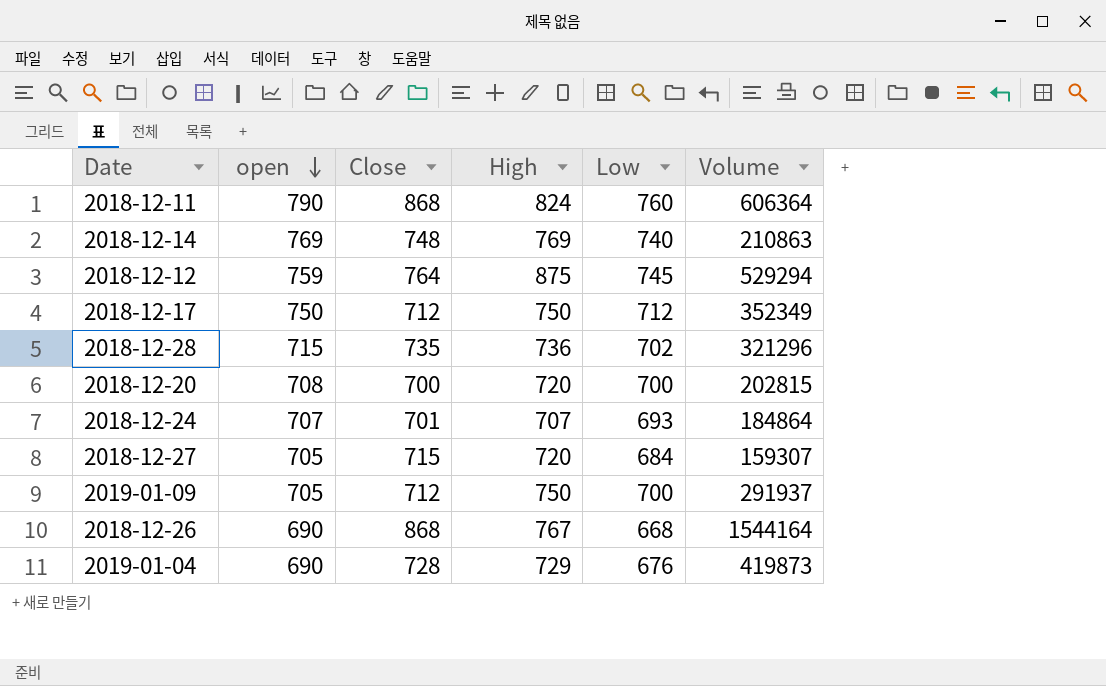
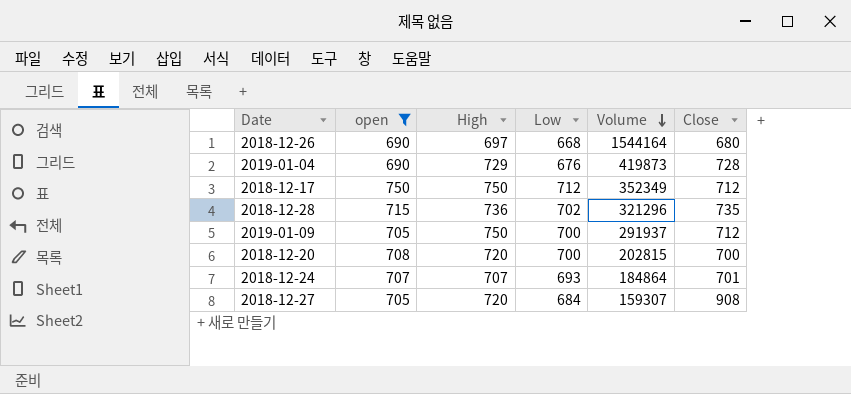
filter: none -> open <= 750
row order: open descending -> Volume descending
column Close | position: 3 -> 6
2018-12-26 | High: 767 -> 697
2018-12-26 | Close: 868 -> 680
2018-12-27 | Close: 715 -> 908

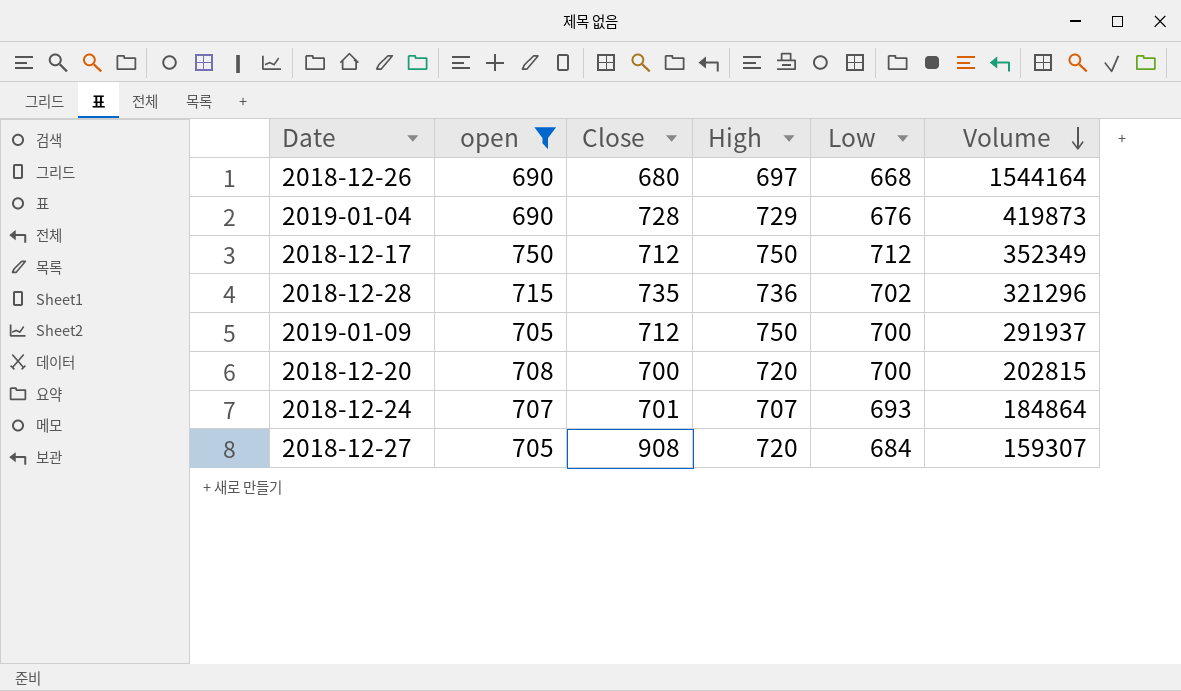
column Close | position: 6 -> 3

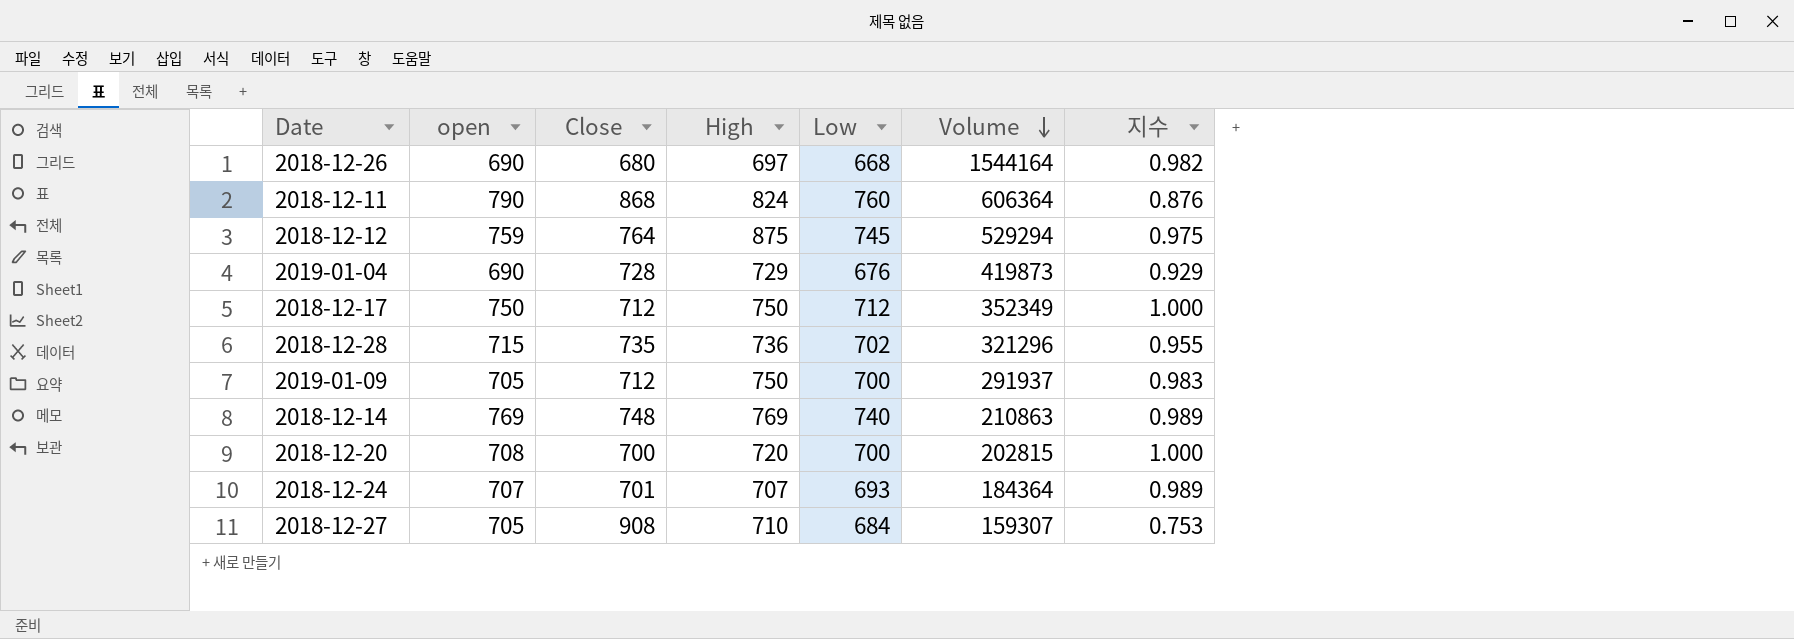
filter: open <= 750 -> none
column 지수 | formula: none -> [Low] / [Close]
2018-12-24 | Volume: 184864 -> 184364
2018-12-27 | High: 720 -> 710

